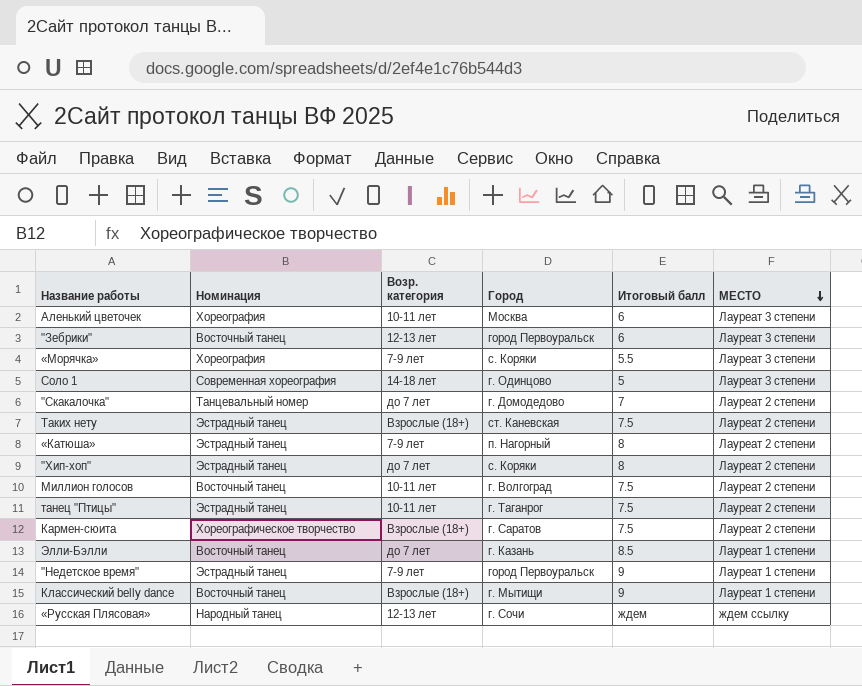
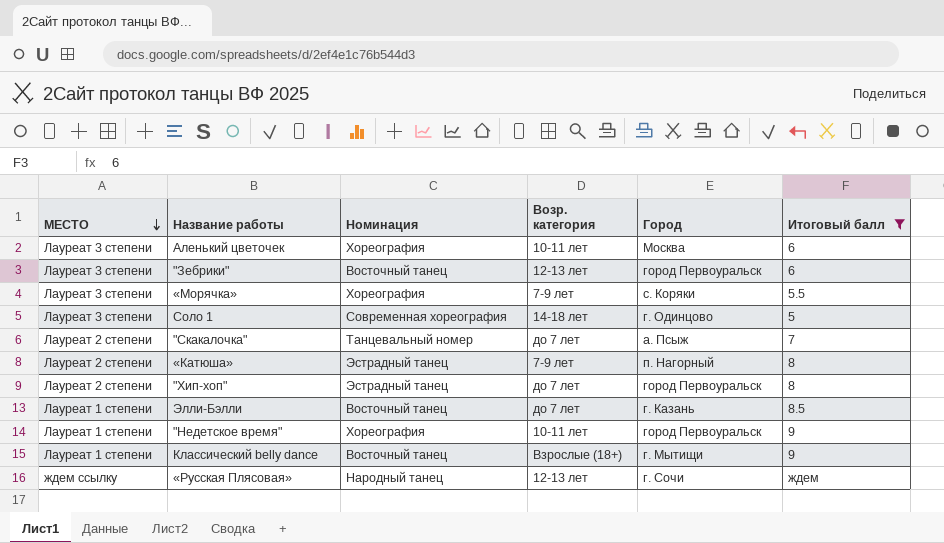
filter: none -> Итоговый балл != 7.5
column МЕСТО | position: 6 -> 1
"Скакалочка" | Город: г. Домодедово -> а. Псыж
"Хип-хоп" | Город: с. Коряки -> город Первоуральск
"Недетское время" | Номинация: Эстрадный танец -> Хореография
"Недетское время" | Возр. категория: 7-9 лет -> 10-11 лет

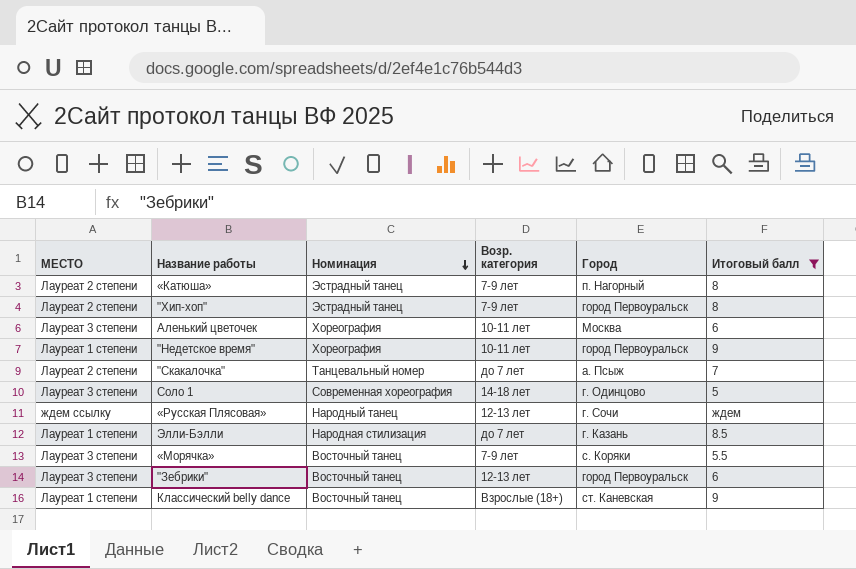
row order: МЕСТО descending -> Номинация descending
"Хип-хоп" | Возр. категория: до 7 лет -> 7-9 лет
Элли-Бэлли | Номинация: Восточный танец -> Народная стилизация
«Морячка» | Номинация: Хореография -> Восточный танец
Классический belly dance | Город: г. Мытищи -> ст. Каневская

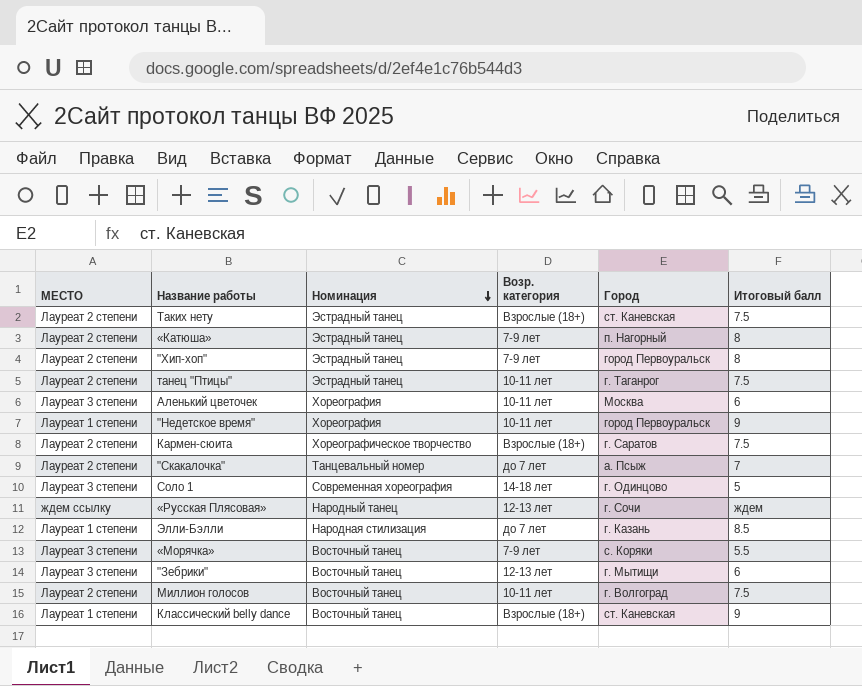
filter: Итоговый балл != 7.5 -> none
"Зебрики" | Город: город Первоуральск -> г. Мытищи

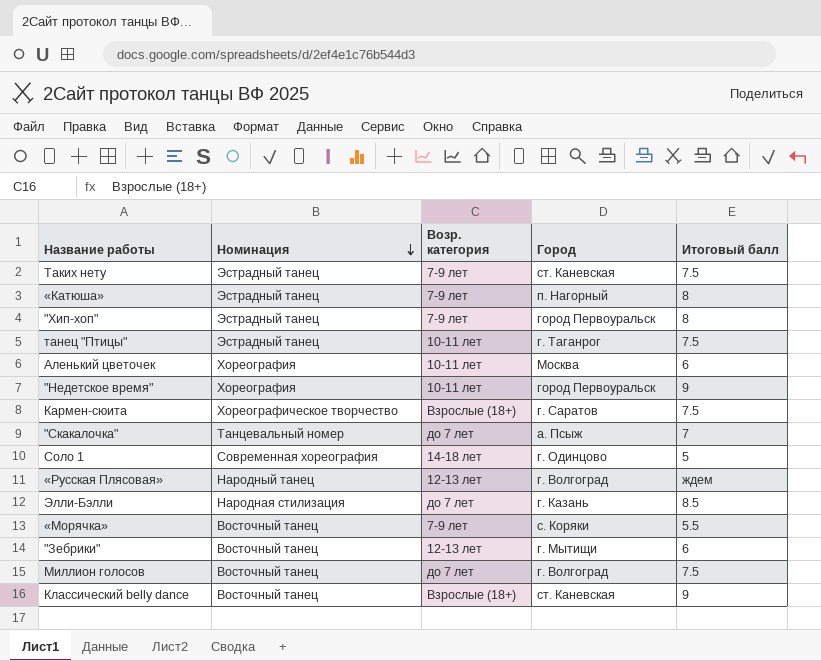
column МЕСТО | position: 1 -> none
Таких нету | Возр. категория: Взрослые (18+) -> 7-9 лет
«Русская Плясовая» | Город: г. Сочи -> г. Волгоград
Миллион голосов | Возр. категория: 10-11 лет -> до 7 лет

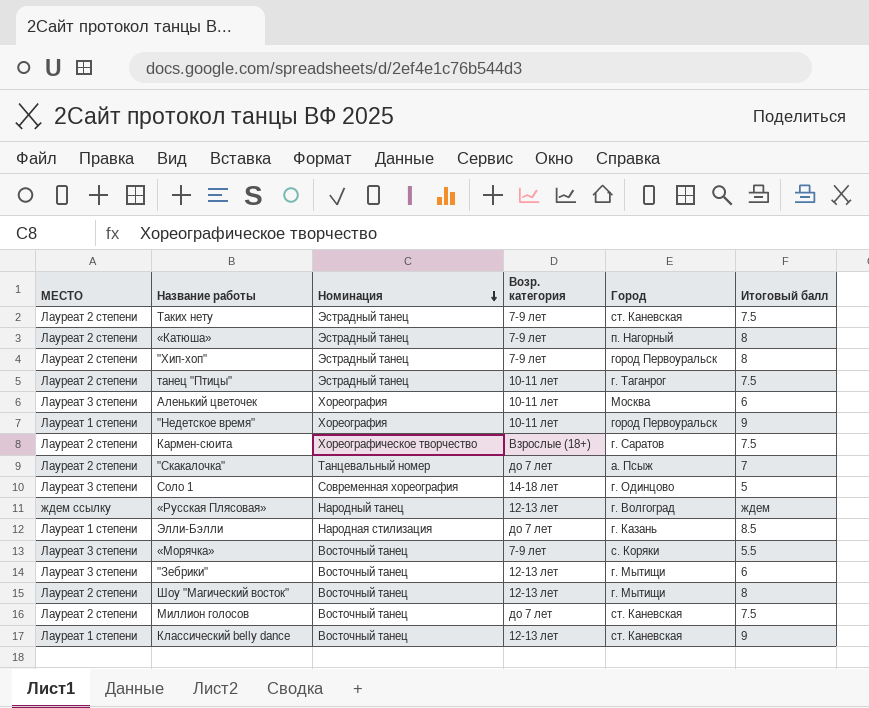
column МЕСТО | position: none -> 1
row Шоу "Магический восток": none -> Лауреат 2 степени | Восточный танец | 12-13 лет | г. Мытищи | 8
Миллион голосов | Город: г. Волгоград -> ст. Каневская
Классический belly dance | Возр. категория: Взрослые (18+) -> 12-13 лет

